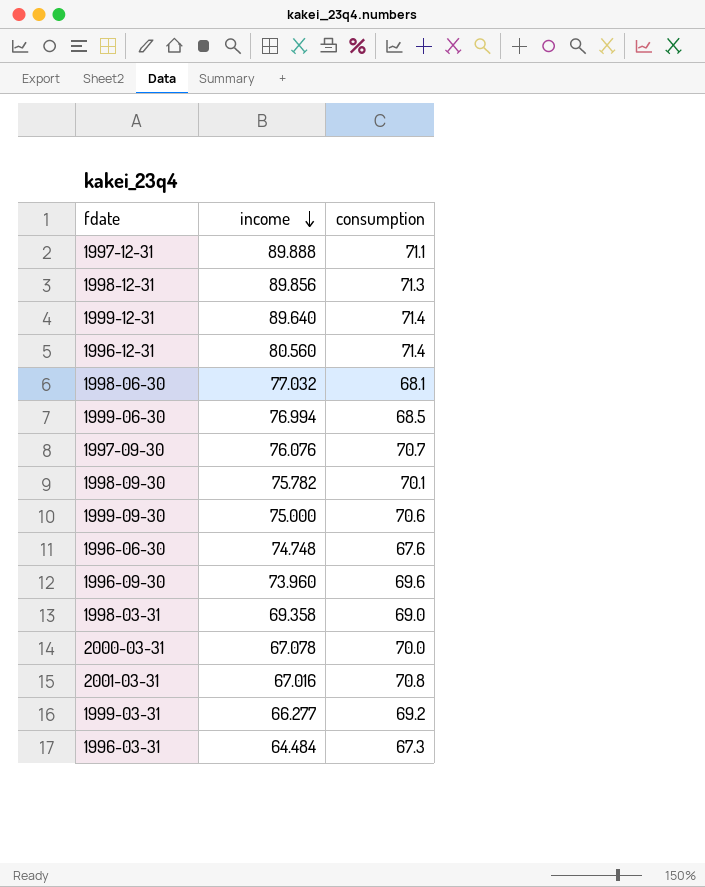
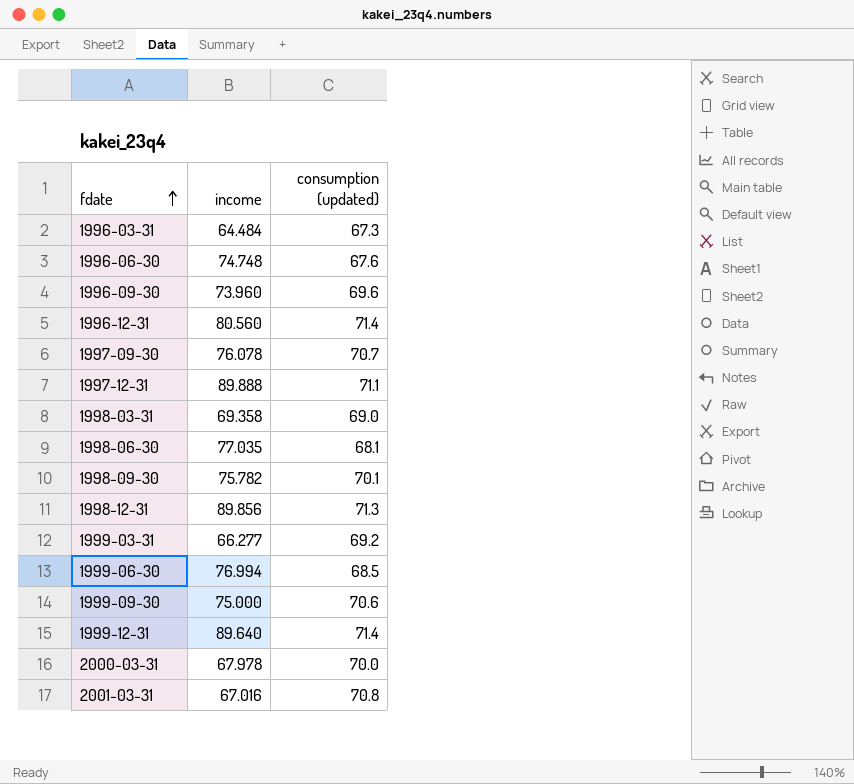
row order: income descending -> fdate ascending
column name: consumption -> consumption (updated)
1997-09-30 | income: 76.076 -> 76.078
1998-06-30 | income: 77.032 -> 77.035
2000-03-31 | income: 67.078 -> 67.978

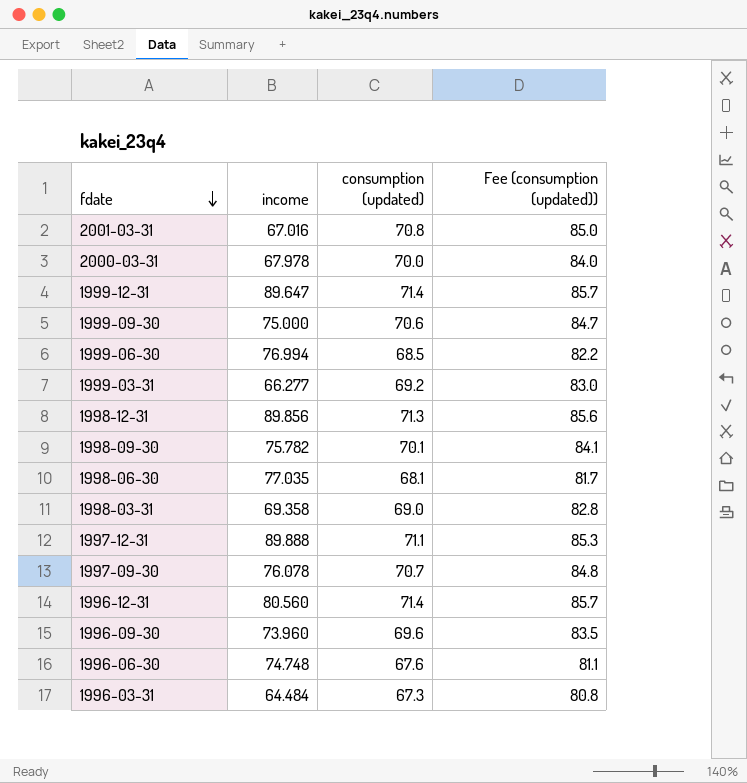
row order: fdate ascending -> fdate descending
column Fee (consumption (updated)) | formula: none -> [consumption (updated)] * 1.2
1999-12-31 | income: 89.640 -> 89.647

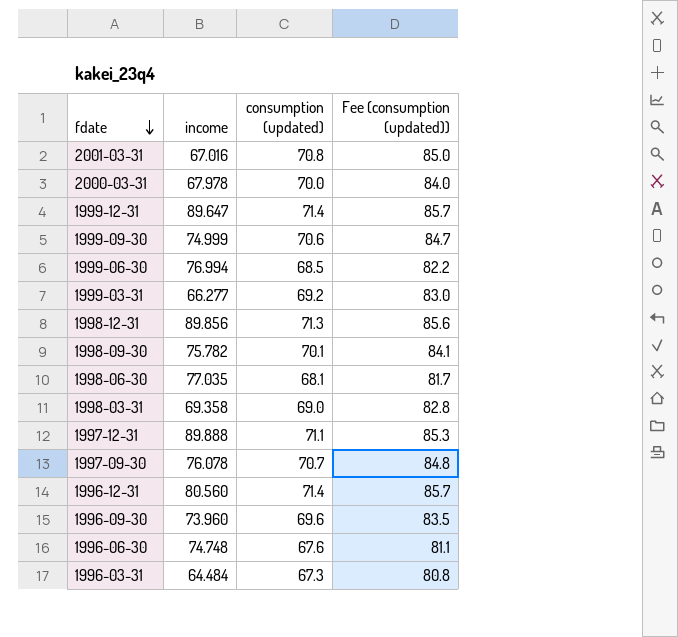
1999-09-30 | income: 75.000 -> 74.999

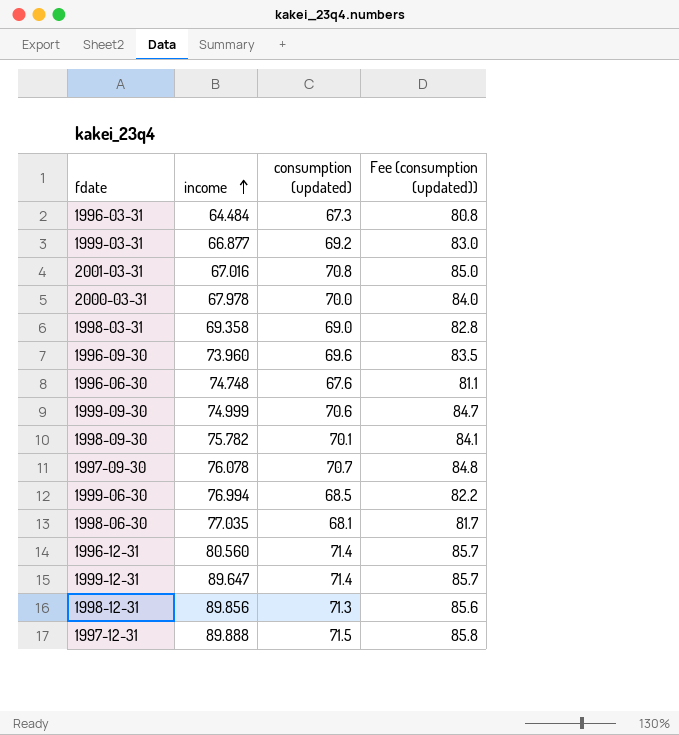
row order: fdate descending -> income ascending
1999-03-31 | income: 66.277 -> 66.877
1997-12-31 | consumption (updated): 71.1 -> 71.5
1997-12-31 | Fee (consumption (updated)): 85.3 -> 85.8

